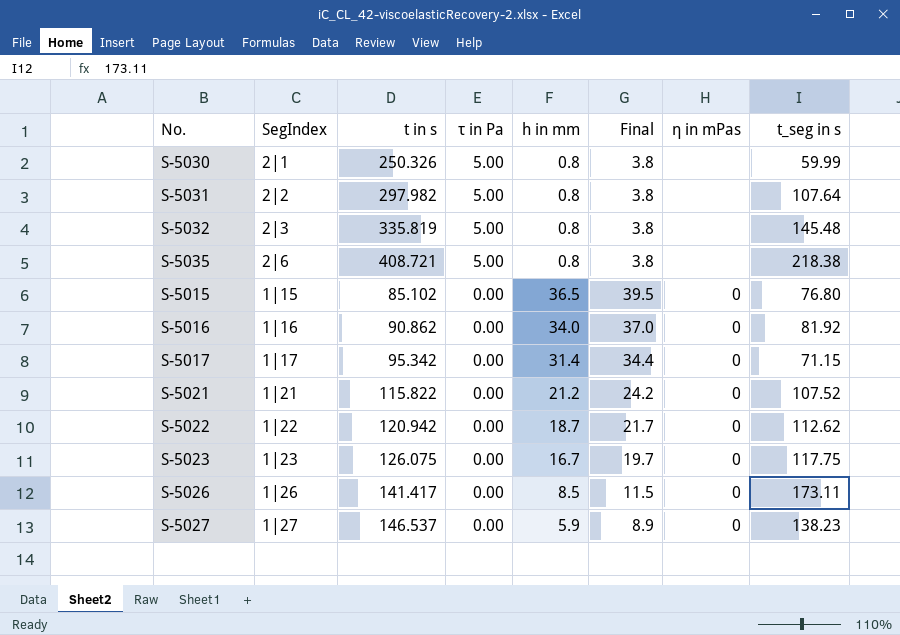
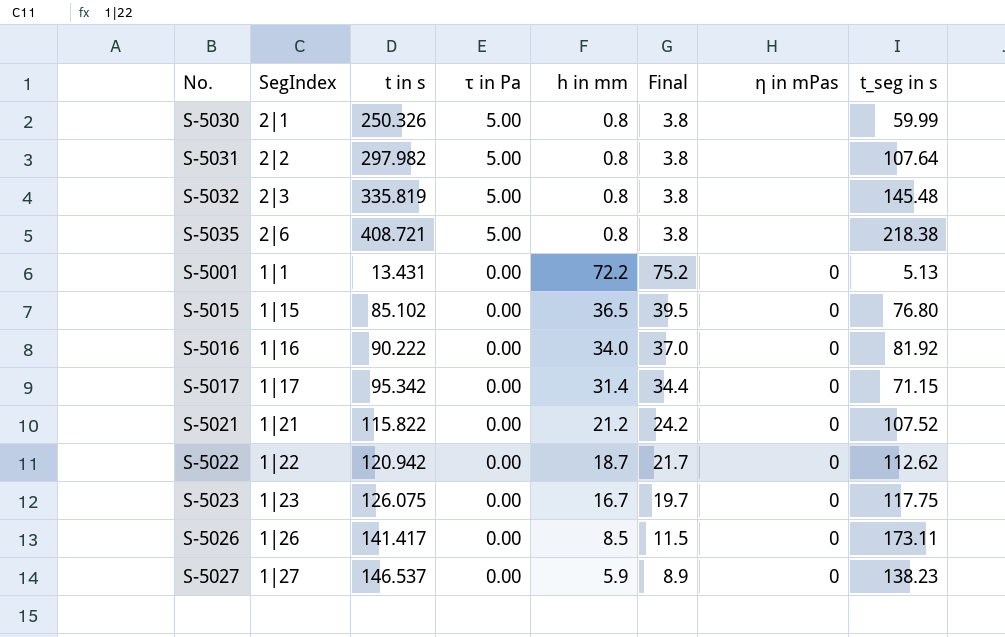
row S-5001: none -> 1|1 | 13.431 | 0.00 | 72.2 | 75.2 | 0 | 5.13
S-5016 | t in s: 90.862 -> 90.222

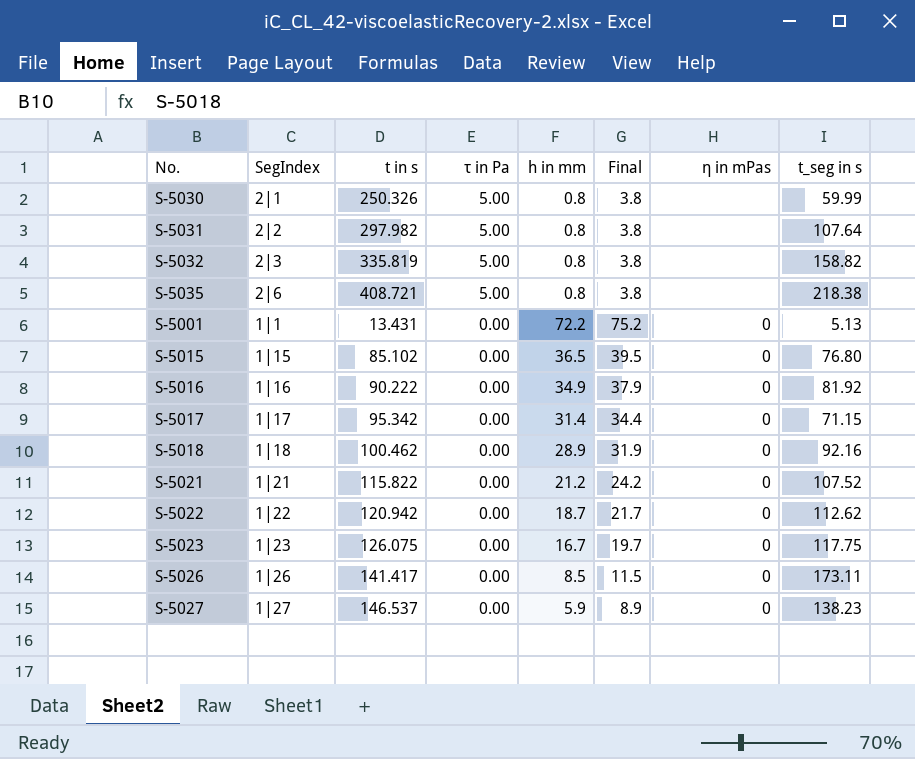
S-5032 | t_seg in s: 145.48 -> 158.82
S-5016 | h in mm: 34.0 -> 34.9
S-5016 | Final: 37.0 -> 37.9
row S-5018: none -> 1|18 | 100.462 | 0.00 | 28.9 | 31.9 | 0 | 92.16

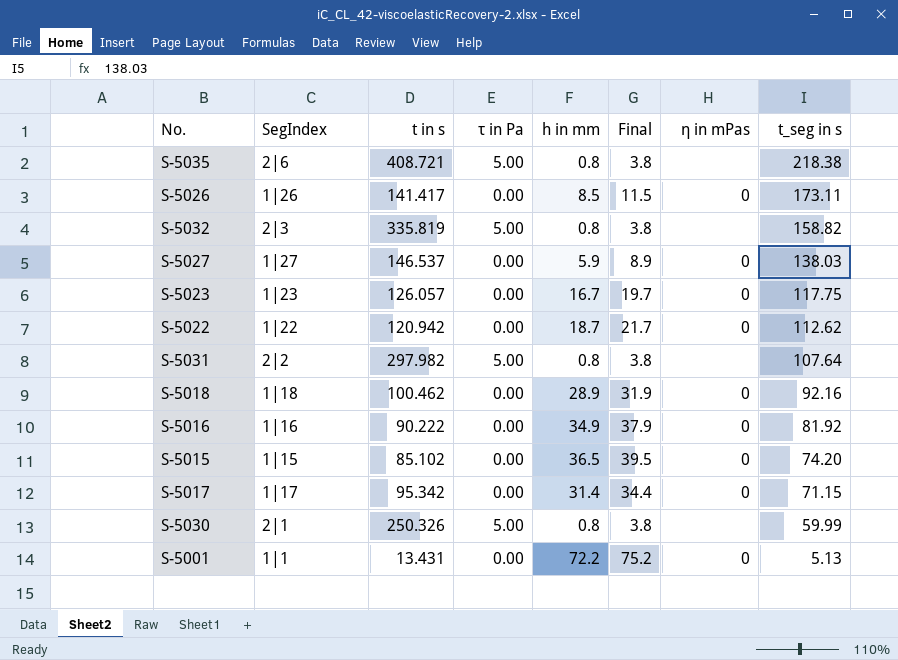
row order: τ in Pa descending -> t_seg in s descending
row S-5021: 1|21 | 115.822 | 0.00 | 21.2 | 24.2 | 0 | 107.52 -> none
S-5027 | t_seg in s: 138.23 -> 138.03
S-5023 | t in s: 126.075 -> 126.057
S-5015 | t_seg in s: 76.80 -> 74.20

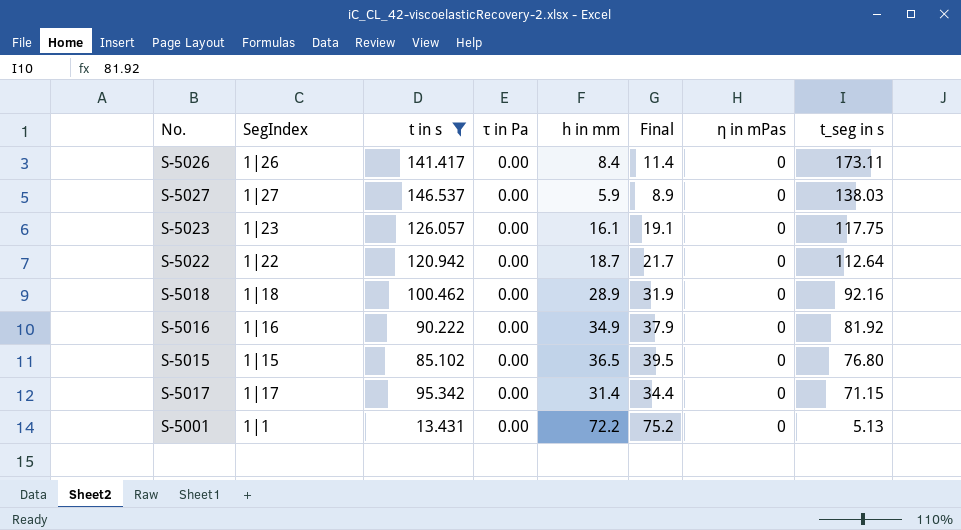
filter: none -> t in s <= 146.537
S-5026 | h in mm: 8.5 -> 8.4
S-5026 | Final: 11.5 -> 11.4
S-5023 | h in mm: 16.7 -> 16.1
S-5023 | Final: 19.7 -> 19.1
S-5022 | t_seg in s: 112.62 -> 112.64
S-5015 | t_seg in s: 74.20 -> 76.80

